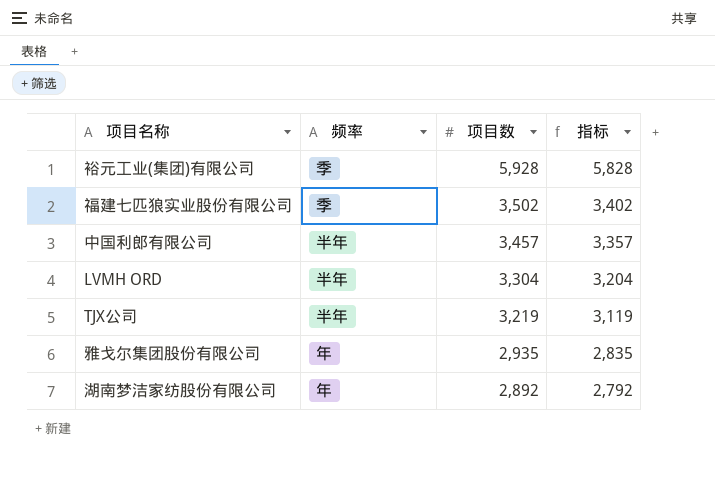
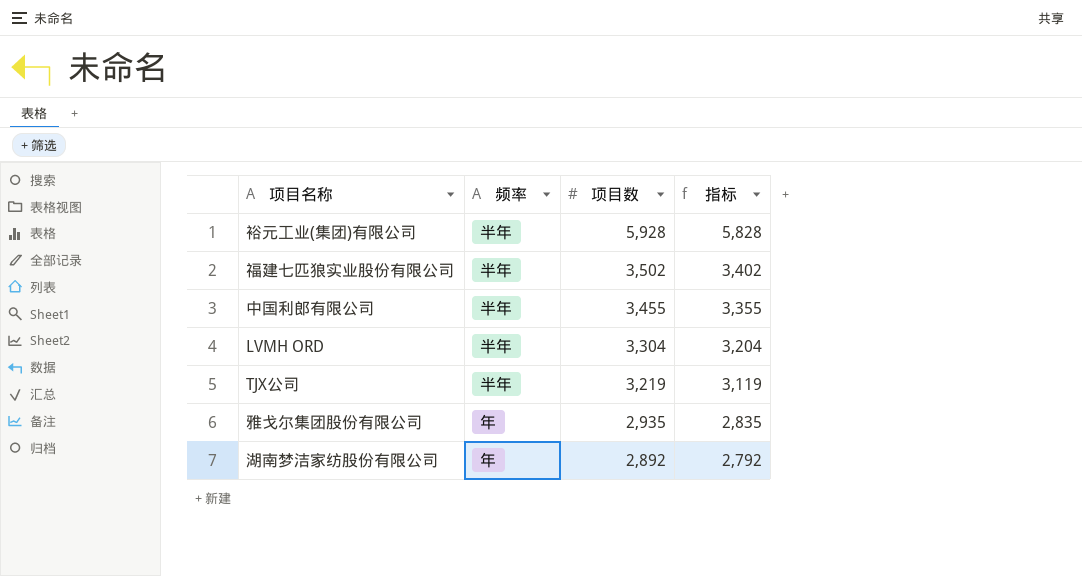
裕元工业(集团)有限公司 | 频率: 季 -> 半年
福建七匹狼实业股份有限公司 | 频率: 季 -> 半年
中国利郎有限公司 | 项目数: 3,457 -> 3,455
中国利郎有限公司 | 指标: 3,357 -> 3,355

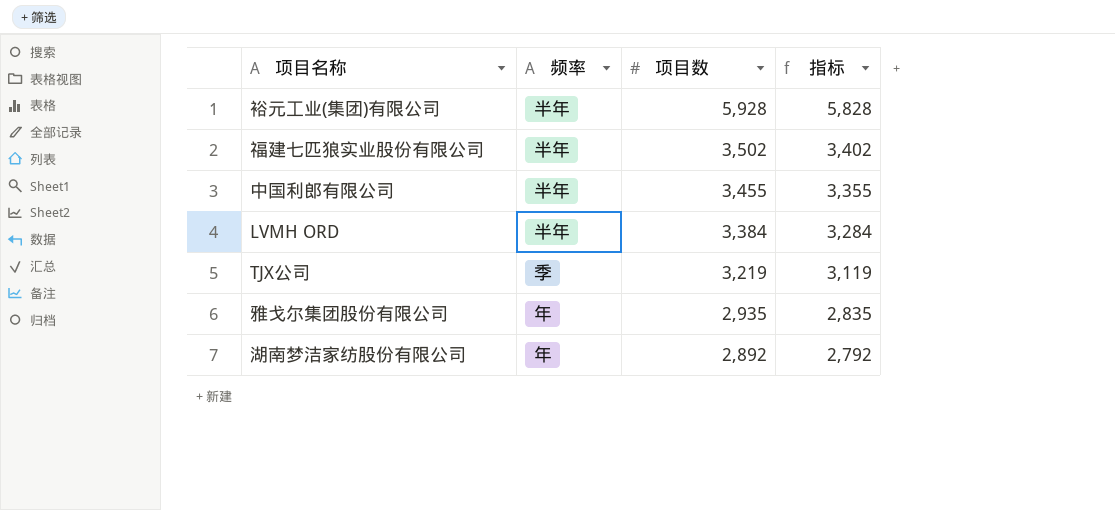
LVMH ORD | 项目数: 3,304 -> 3,384
LVMH ORD | 指标: 3,204 -> 3,284
TJX公司 | 频率: 半年 -> 季

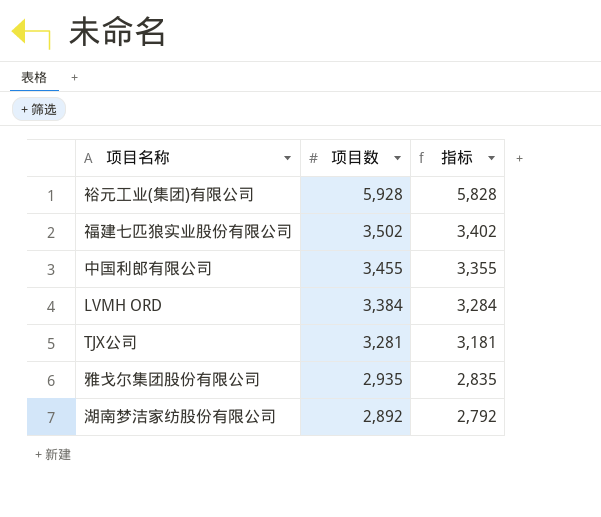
column 频率 | position: 2 -> none
TJX公司 | 项目数: 3,219 -> 3,281
TJX公司 | 指标: 3,119 -> 3,181

